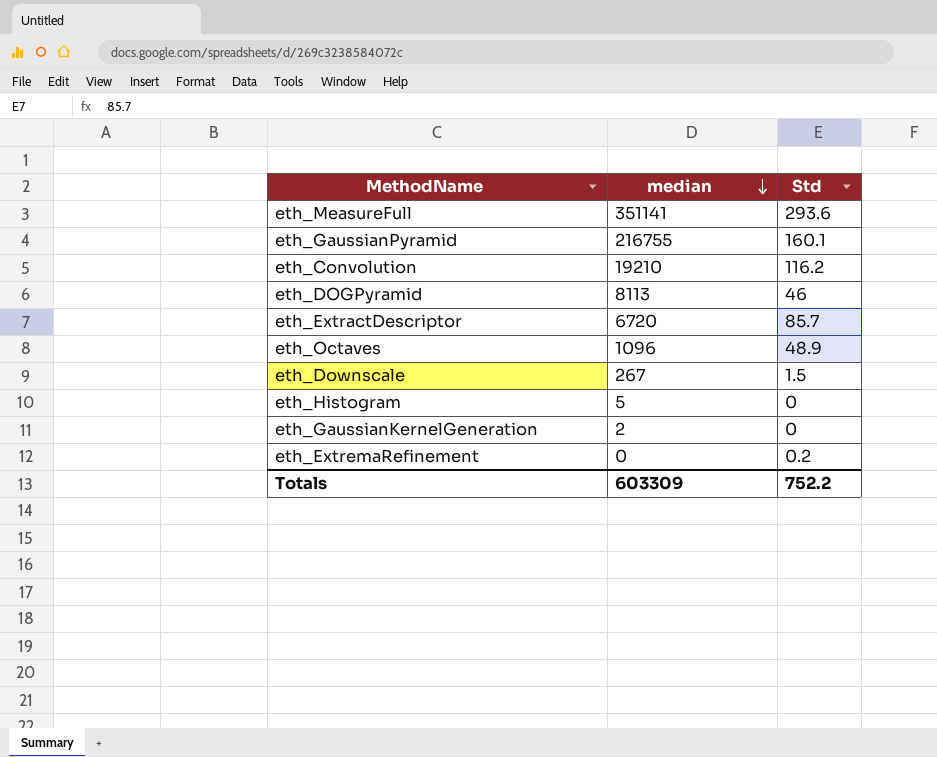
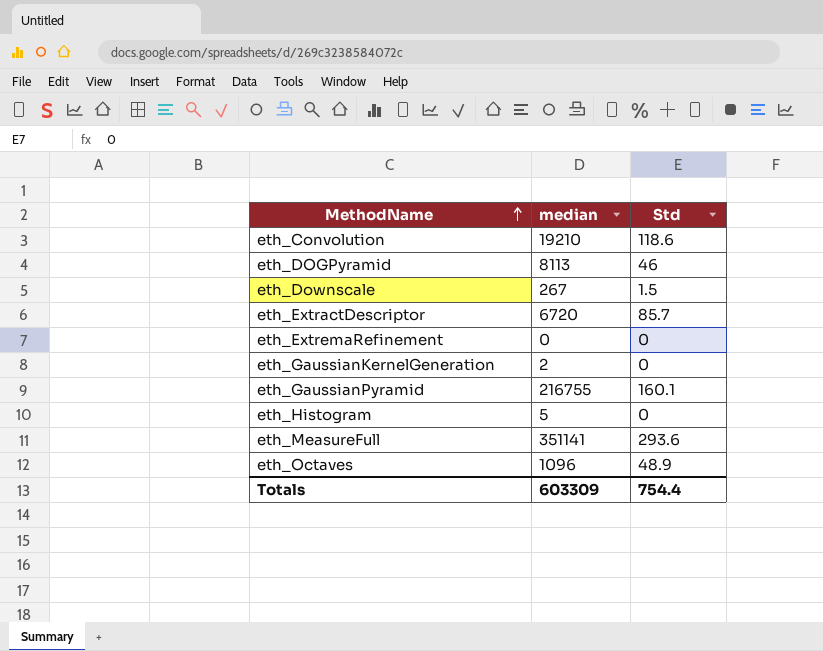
row order: median descending -> MethodName ascending
eth_Convolution | Std: 116.2 -> 118.6
eth_ExtremaRefinement | Std: 0.2 -> 0
Totals | Std: 752.2 -> 754.4

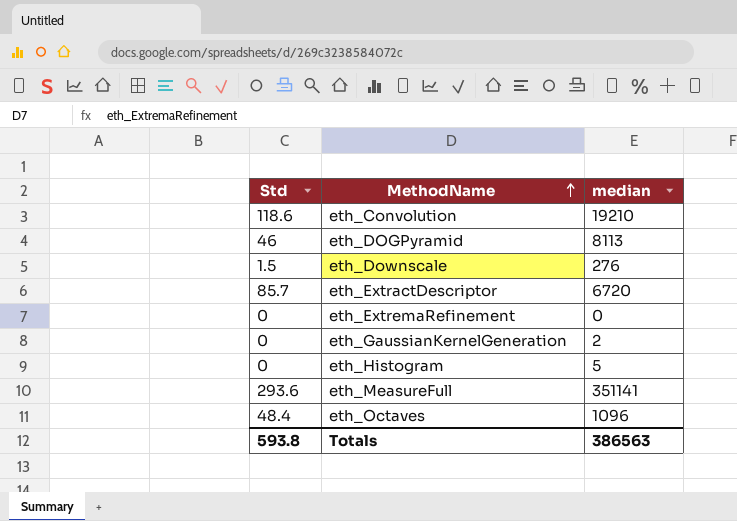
column Std | position: 3 -> 1
row eth_GaussianPyramid: 216755 | 160.1 -> none
eth_Downscale | median: 267 -> 276
eth_Octaves | Std: 48.9 -> 48.4
Totals | Std: 754.4 -> 593.8
Totals | median: 603309 -> 386563

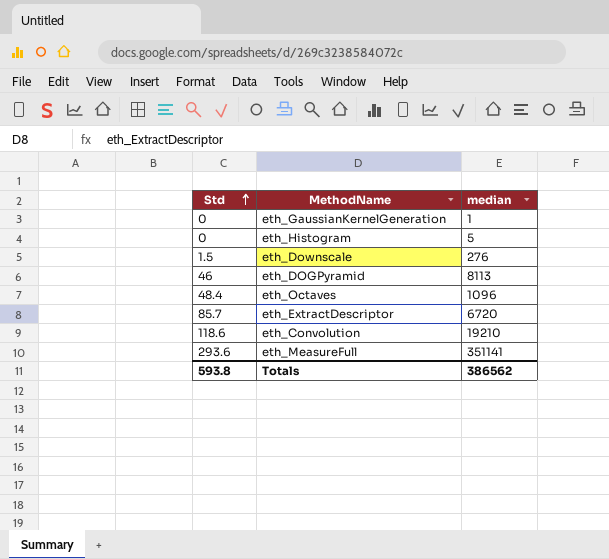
row order: MethodName ascending -> Std ascending
row eth_ExtremaRefinement: 0 | 0 -> none
eth_GaussianKernelGeneration | median: 2 -> 1
Totals | median: 386563 -> 386562

